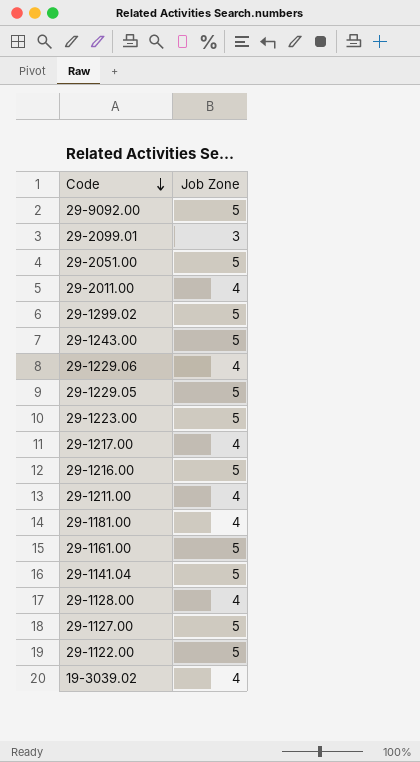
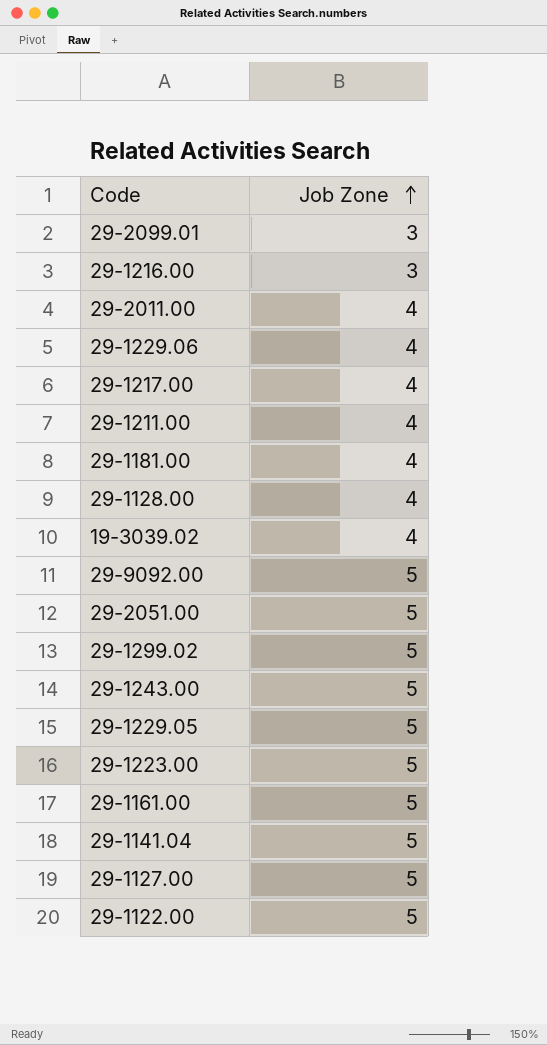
row order: Code descending -> Job Zone ascending
29-1216.00 | Job Zone: 5 -> 3

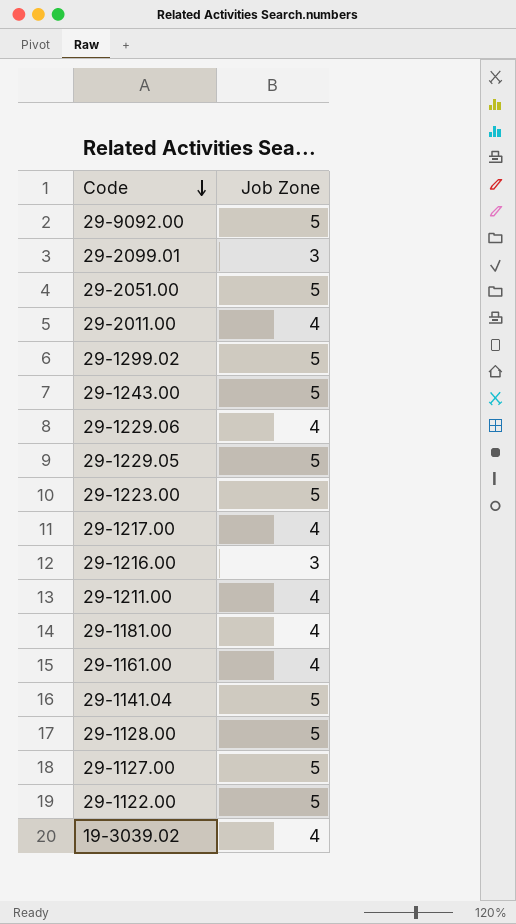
row order: Job Zone ascending -> Code descending
29-1161.00 | Job Zone: 5 -> 4
29-1128.00 | Job Zone: 4 -> 5

